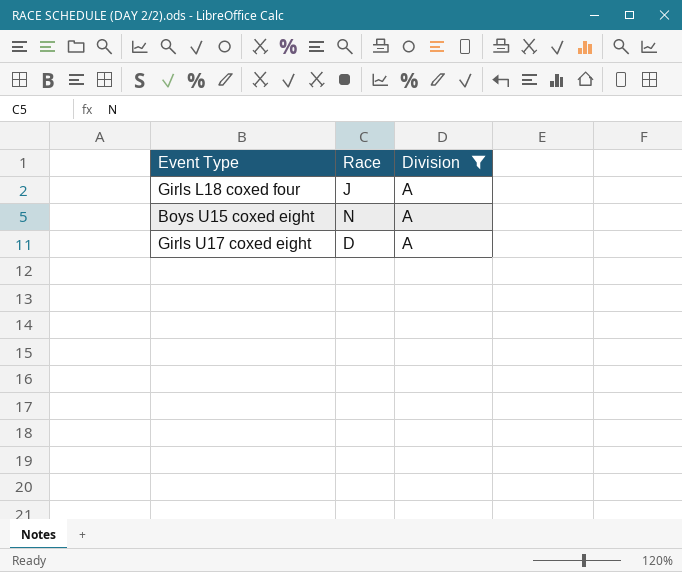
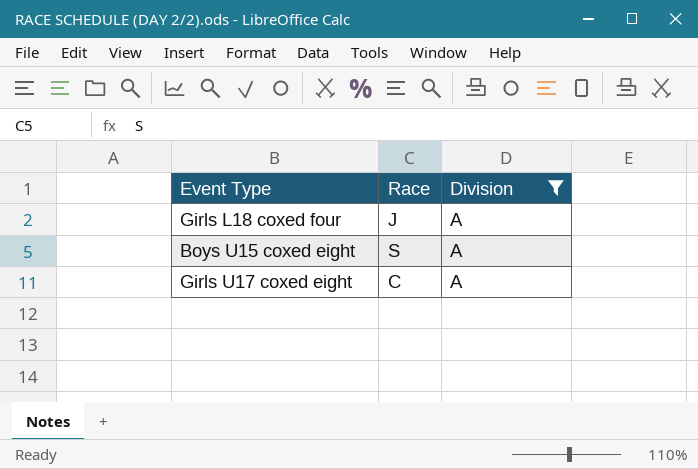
Boys U15 coxed eight | Race: N -> S
Girls U17 coxed eight | Race: D -> C

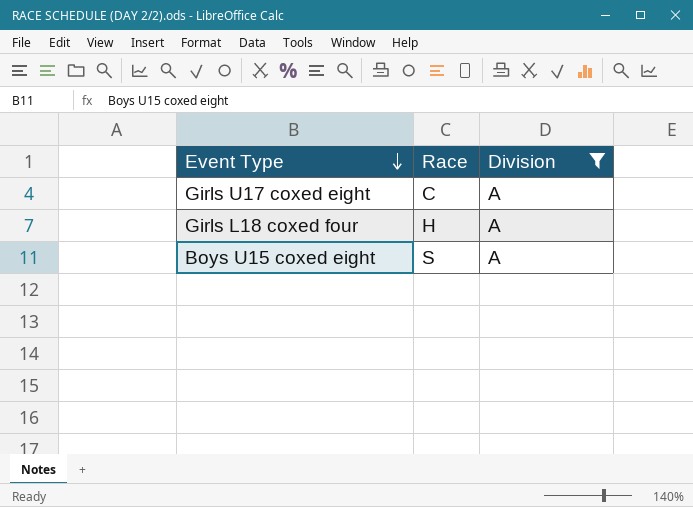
row order: none -> Event Type descending
Girls L18 coxed four | Race: J -> H

